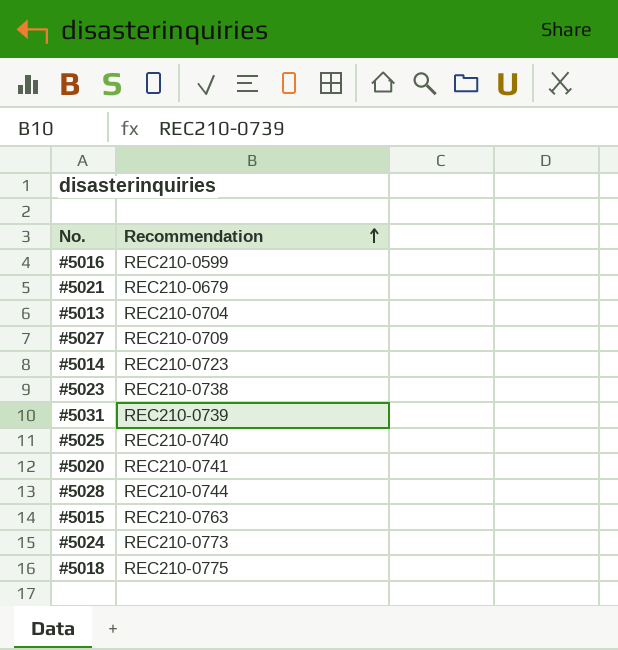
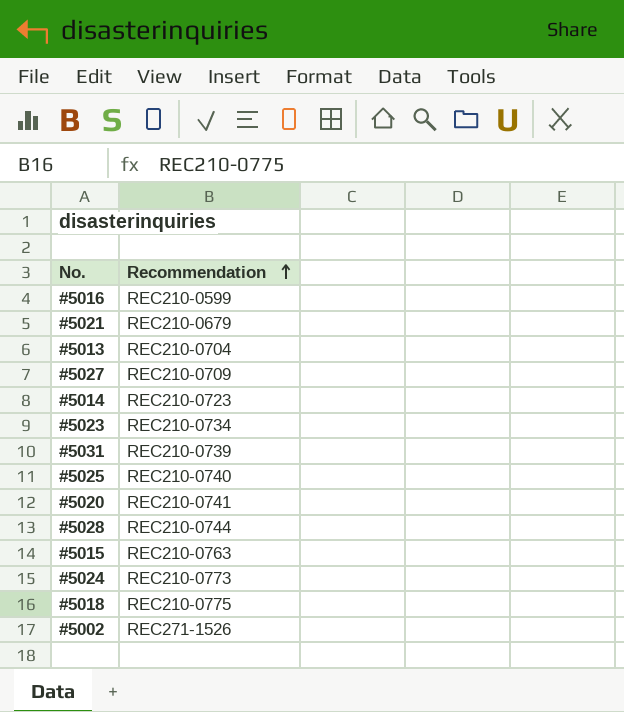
#5023 | Recommendation: REC210-0738 -> REC210-0734
row #5002: none -> REC271-1526

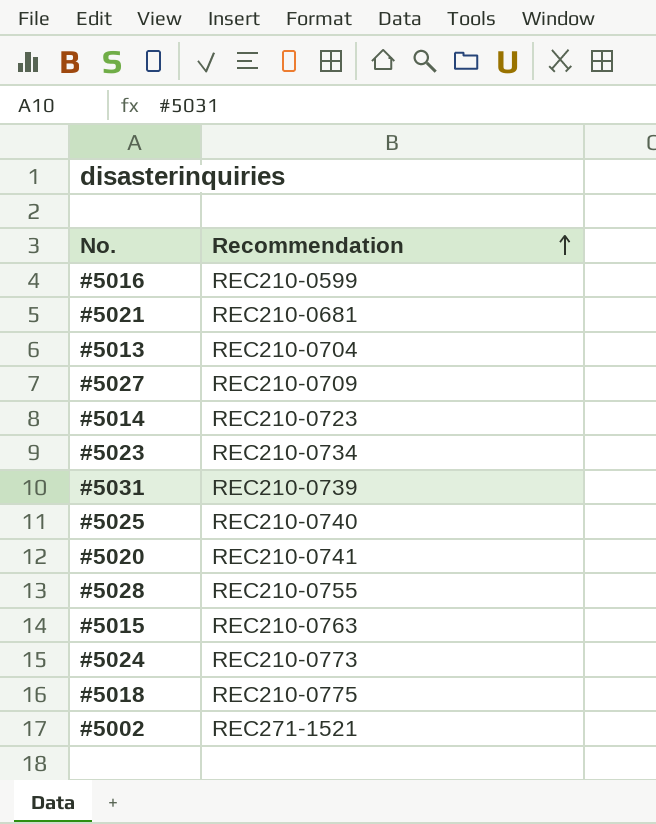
#5021 | Recommendation: REC210-0679 -> REC210-0681
#5028 | Recommendation: REC210-0744 -> REC210-0755
#5002 | Recommendation: REC271-1526 -> REC271-1521

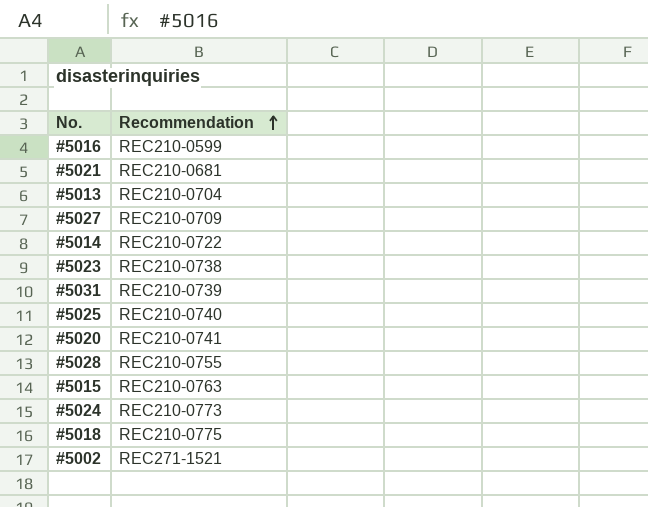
#5014 | Recommendation: REC210-0723 -> REC210-0722
#5023 | Recommendation: REC210-0734 -> REC210-0738

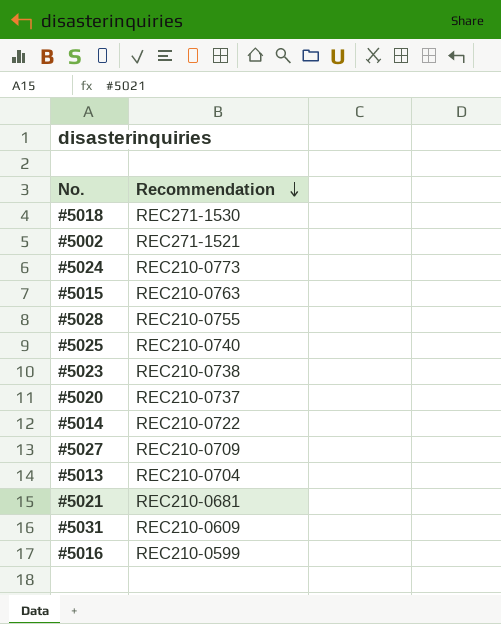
row order: Recommendation ascending -> Recommendation descending
#5018 | Recommendation: REC210-0775 -> REC271-1530
#5020 | Recommendation: REC210-0741 -> REC210-0737
#5031 | Recommendation: REC210-0739 -> REC210-0609

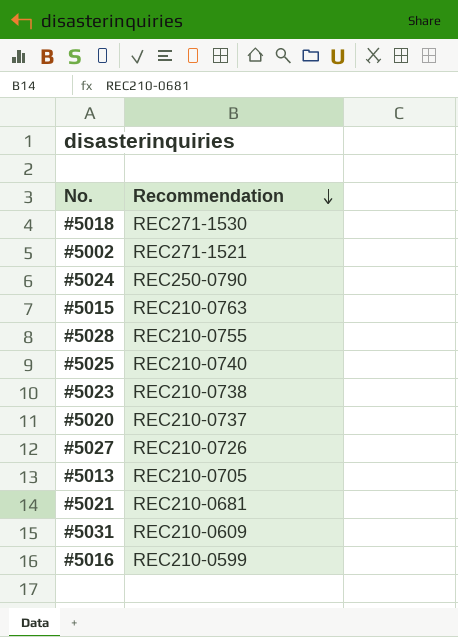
row #5014: REC210-0722 -> none
#5024 | Recommendation: REC210-0773 -> REC250-0790
#5027 | Recommendation: REC210-0709 -> REC210-0726
#5013 | Recommendation: REC210-0704 -> REC210-0705

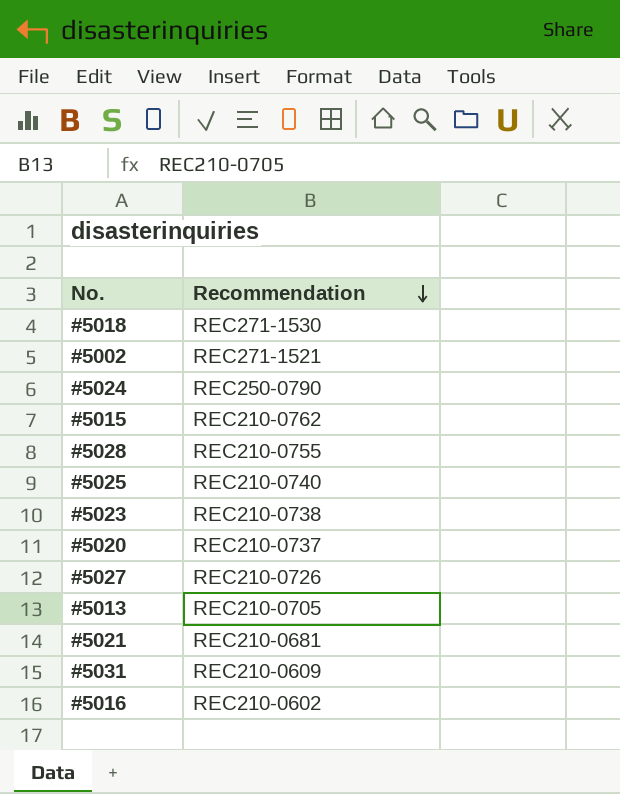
#5015 | Recommendation: REC210-0763 -> REC210-0762
#5016 | Recommendation: REC210-0599 -> REC210-0602

